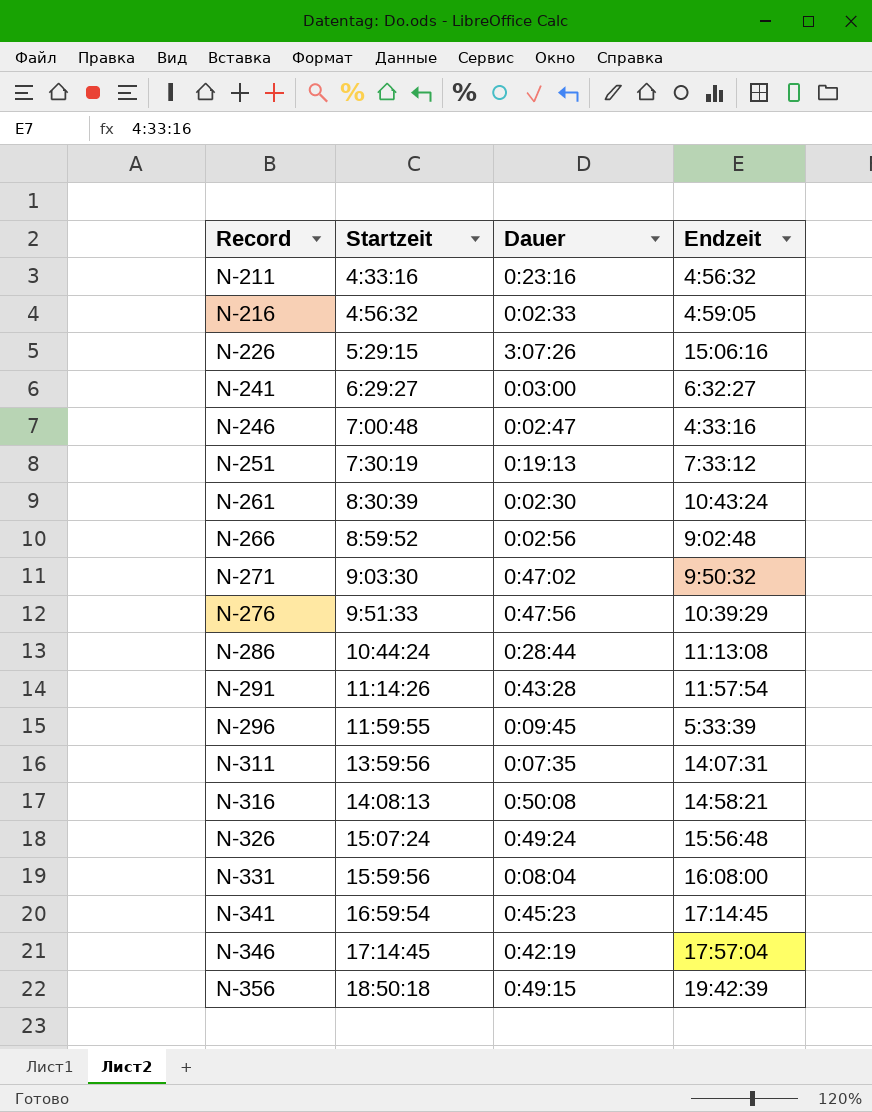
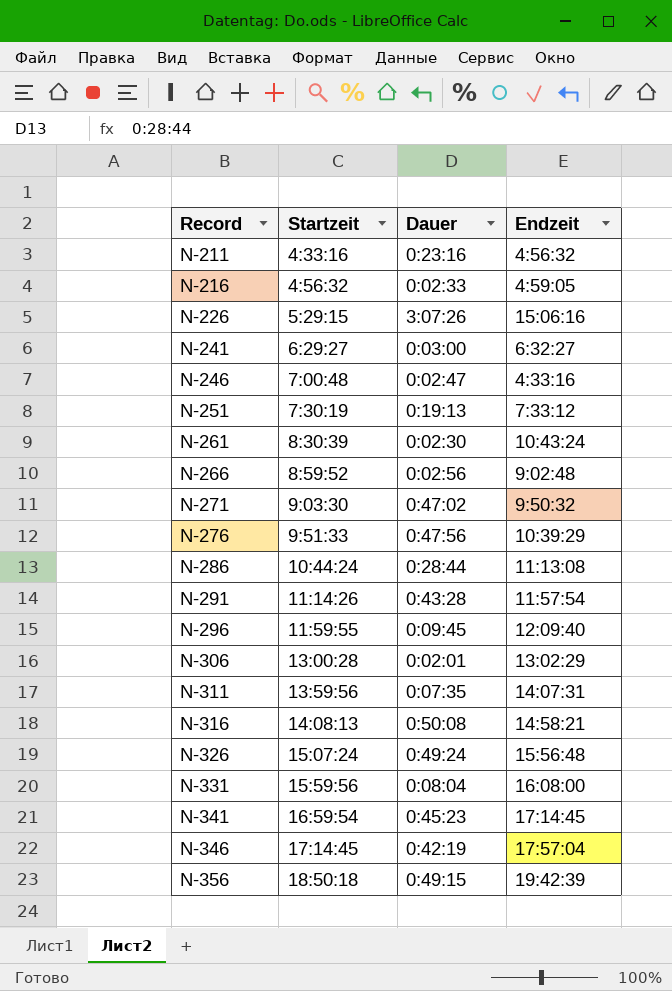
N-296 | Endzeit: 5:33:39 -> 12:09:40
row N-306: none -> 13:00:28 | 0:02:01 | 13:02:29

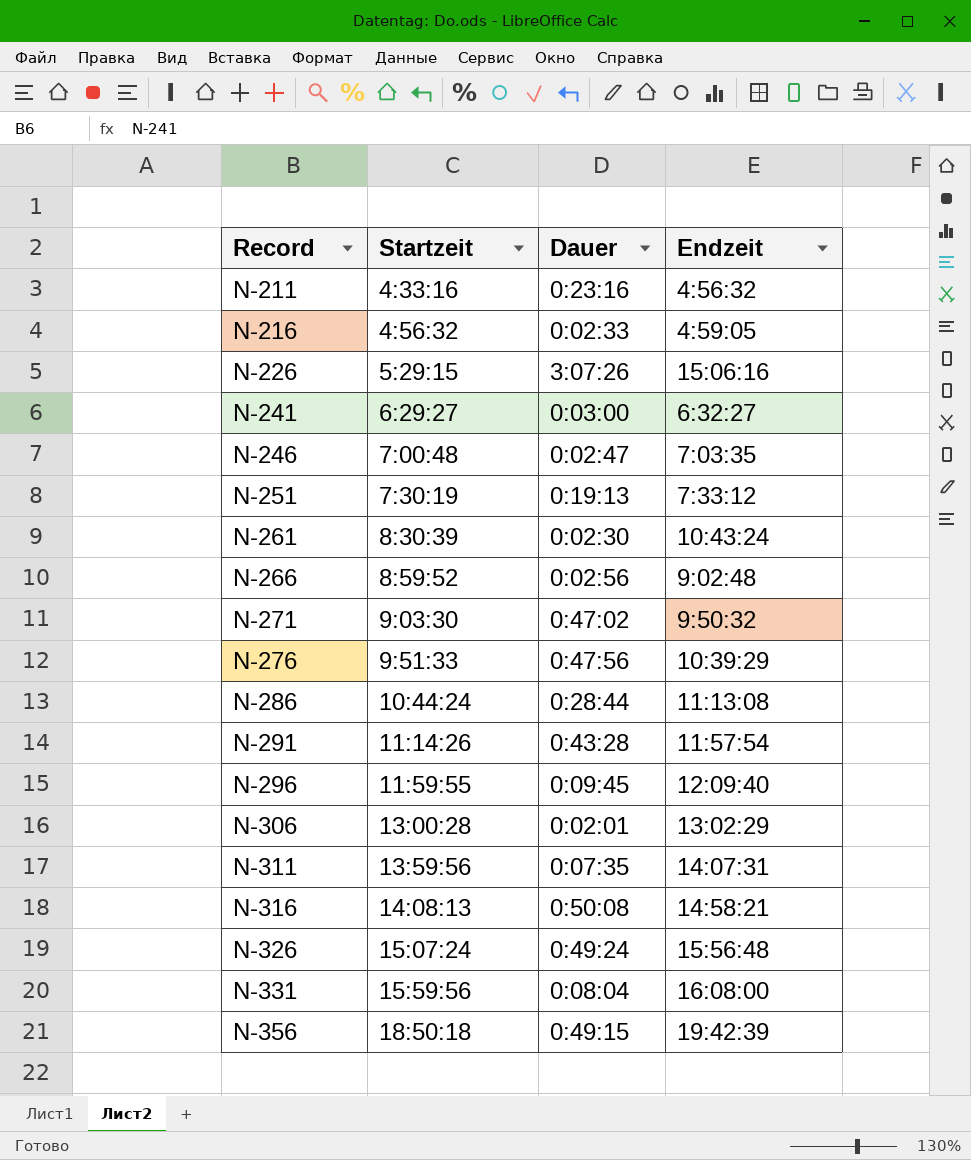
row N-341: 16:59:54 | 0:45:23 | 17:14:45 -> none
row N-346: 17:14:45 | 0:42:19 | 17:57:04 -> none
N-246 | Endzeit: 4:33:16 -> 7:03:35

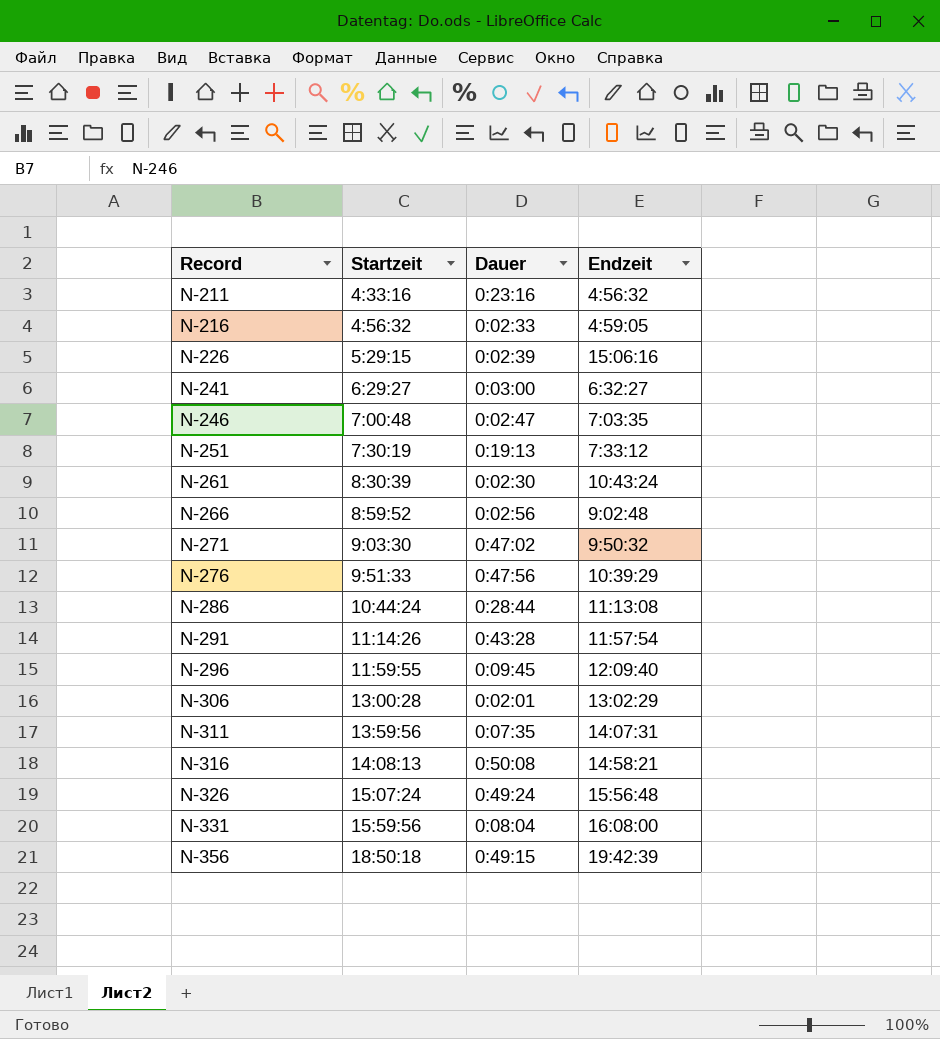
N-226 | Dauer: 3:07:26 -> 0:02:39

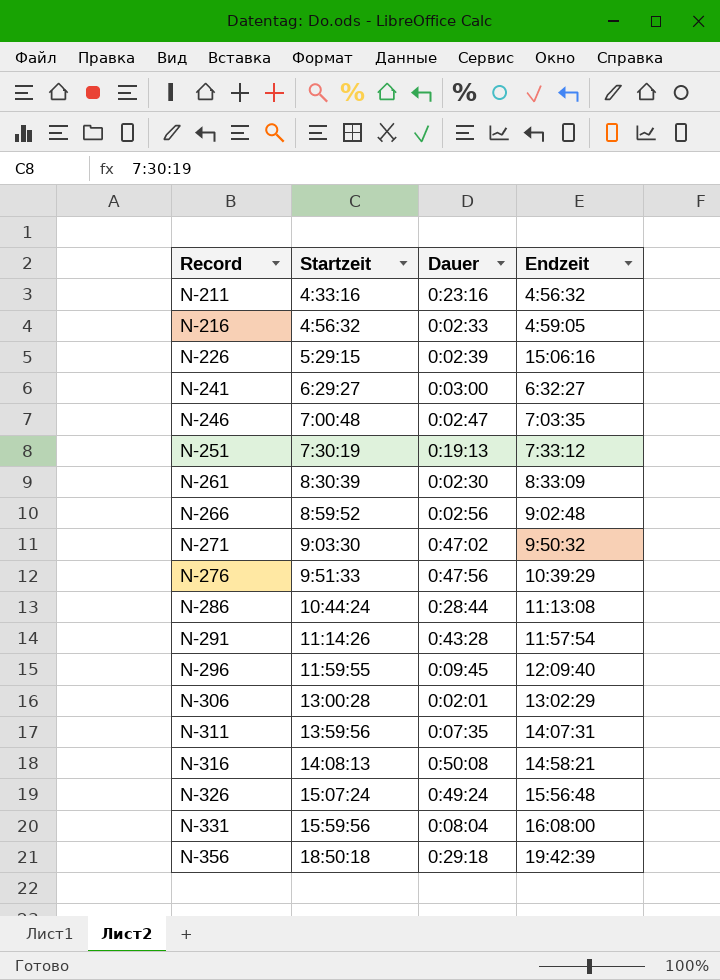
N-261 | Endzeit: 10:43:24 -> 8:33:09
N-356 | Dauer: 0:49:15 -> 0:29:18

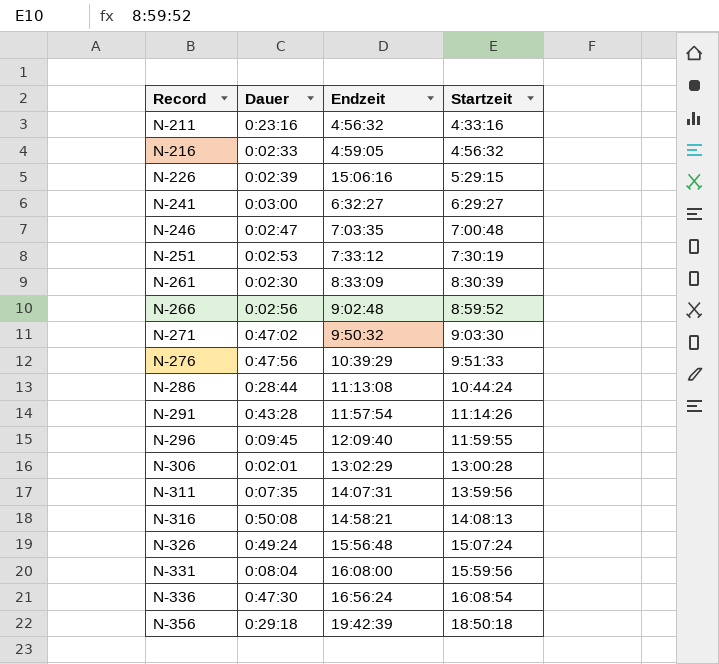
column Startzeit | position: 2 -> 4
N-251 | Dauer: 0:19:13 -> 0:02:53
row N-336: none -> 0:47:30 | 16:56:24 | 16:08:54

